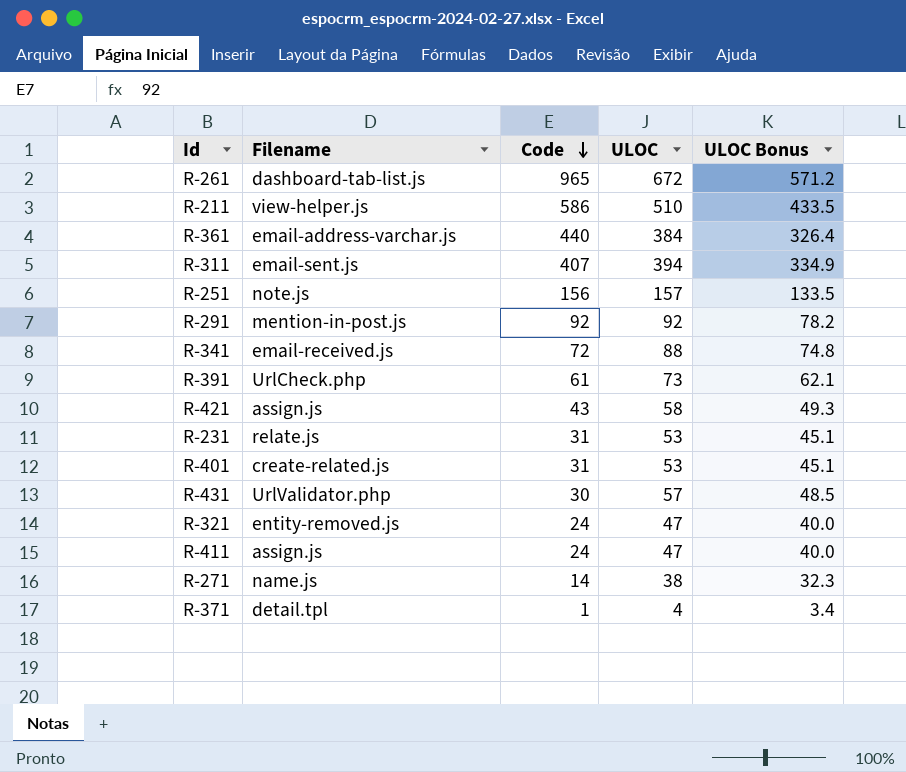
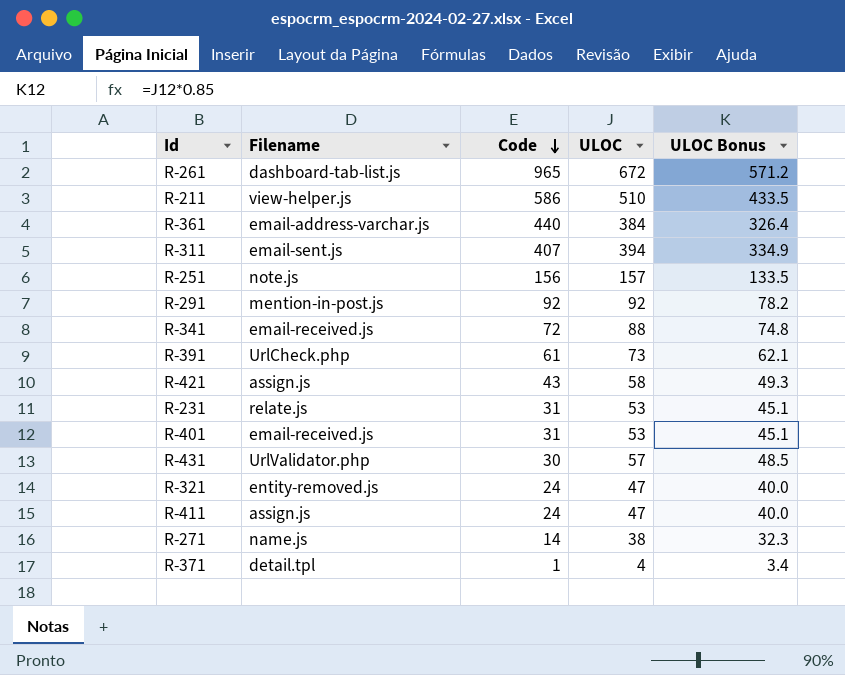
R-401 | Filename: create-related.js -> email-received.js

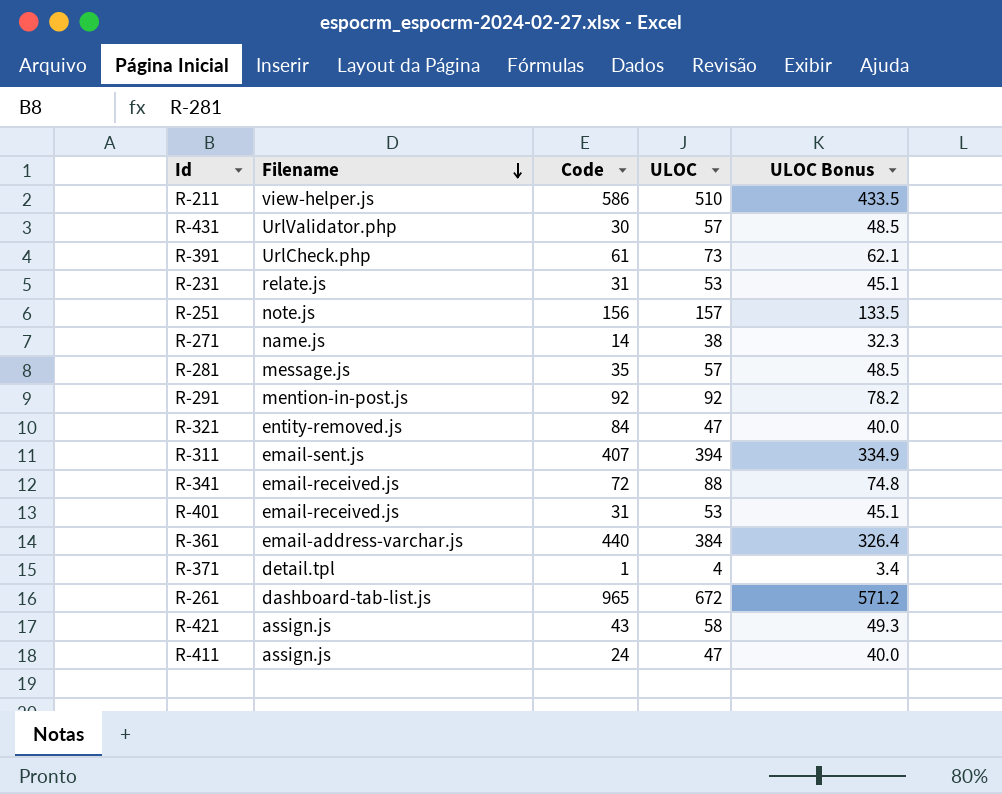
row order: Code descending -> Filename descending
row R-281: none -> message.js | 35 | 57 | 48.5
R-321 | Code: 24 -> 84

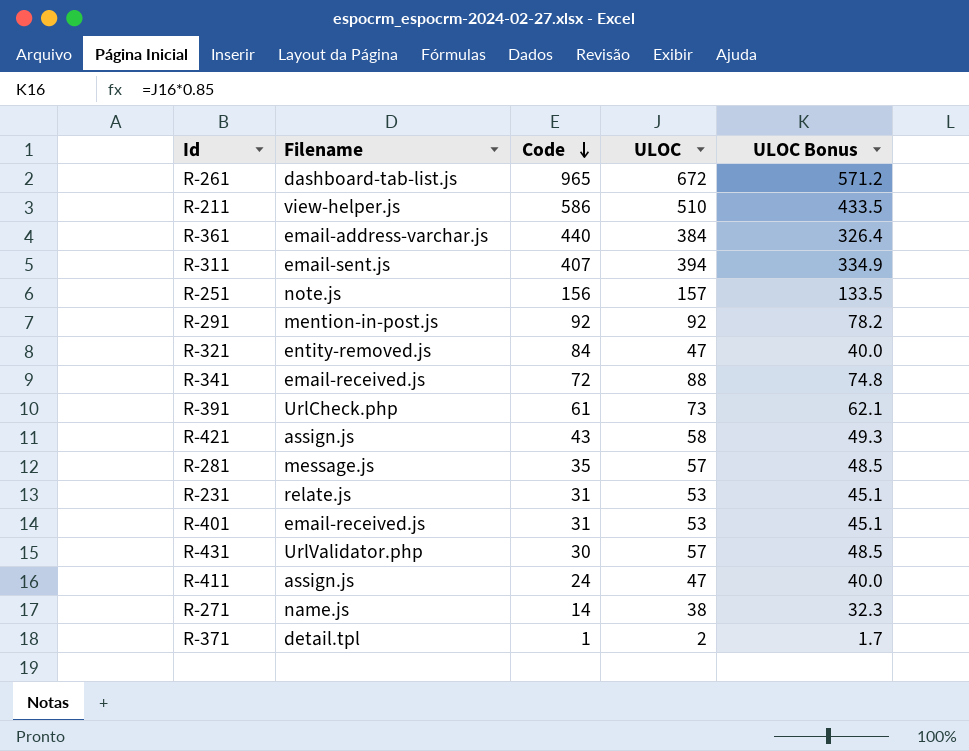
row order: Filename descending -> Code descending
R-371 | ULOC: 4 -> 2
R-371 | ULOC Bonus: 3.4 -> 1.7

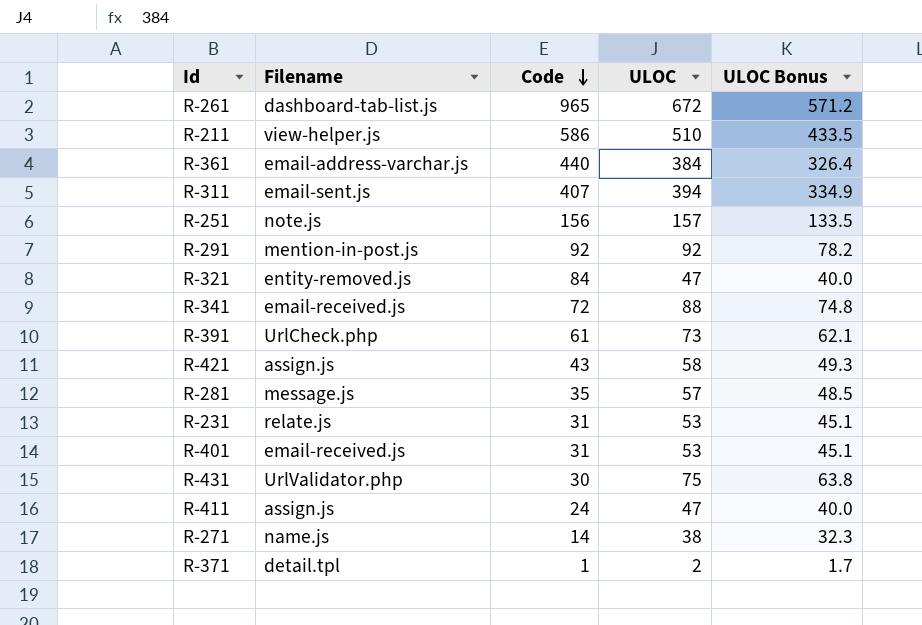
R-431 | ULOC: 57 -> 75
R-431 | ULOC Bonus: 48.5 -> 63.8

